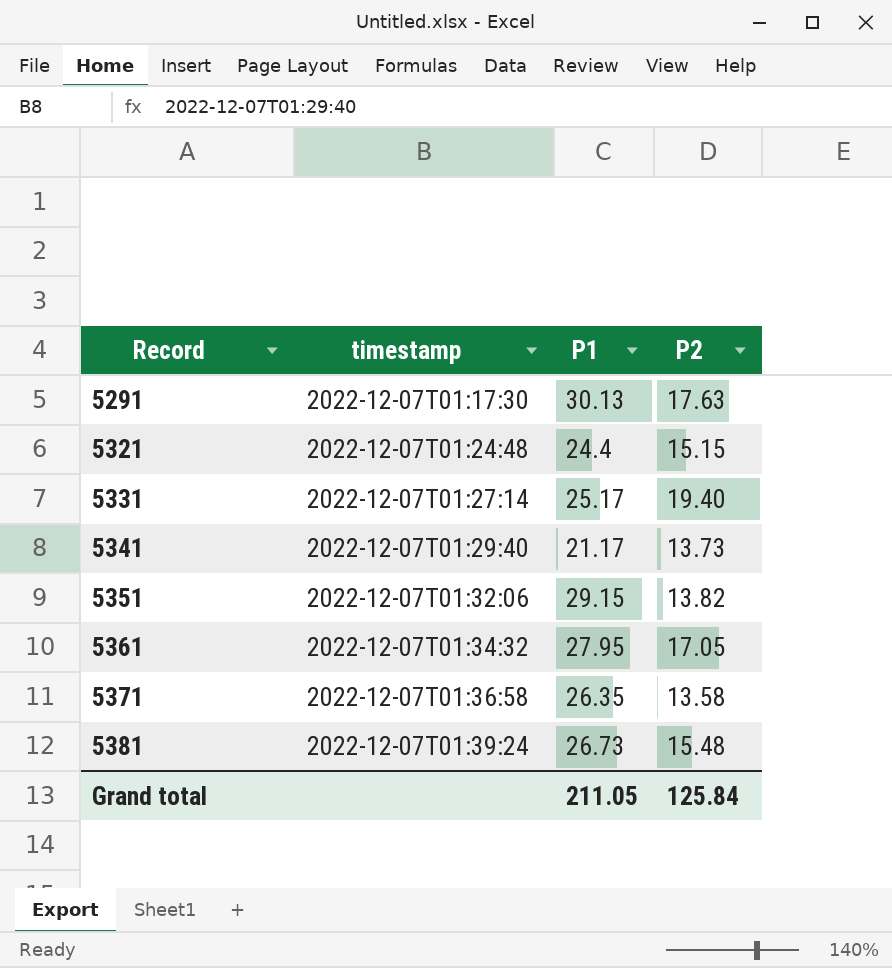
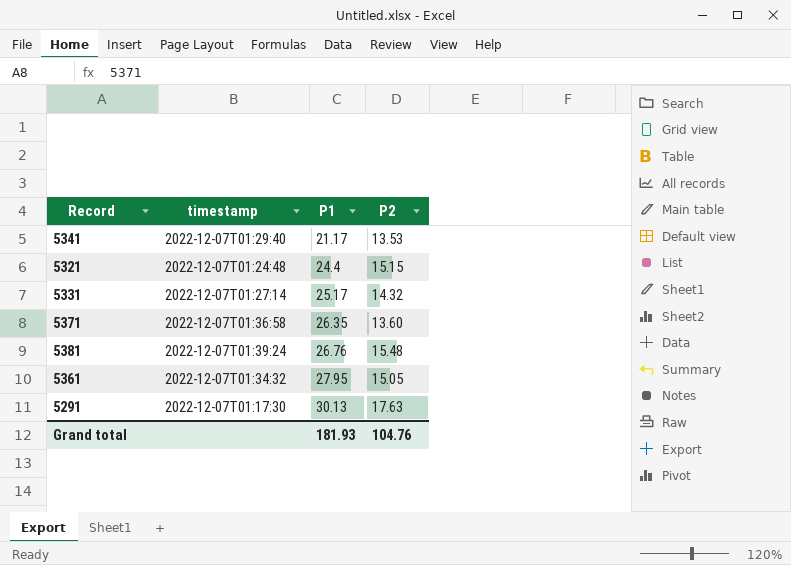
row order: Record ascending -> P1 ascending
row 5351: 2022-12-07T01:32:06 | 29.15 | 13.82 -> none
5341 | P2: 13.73 -> 13.53
5331 | P2: 19.40 -> 14.32
5371 | P2: 13.58 -> 13.60
5381 | P1: 26.73 -> 26.76
5361 | P2: 17.05 -> 15.05
Grand total | P1: 211.05 -> 181.93
Grand total | P2: 125.84 -> 104.76

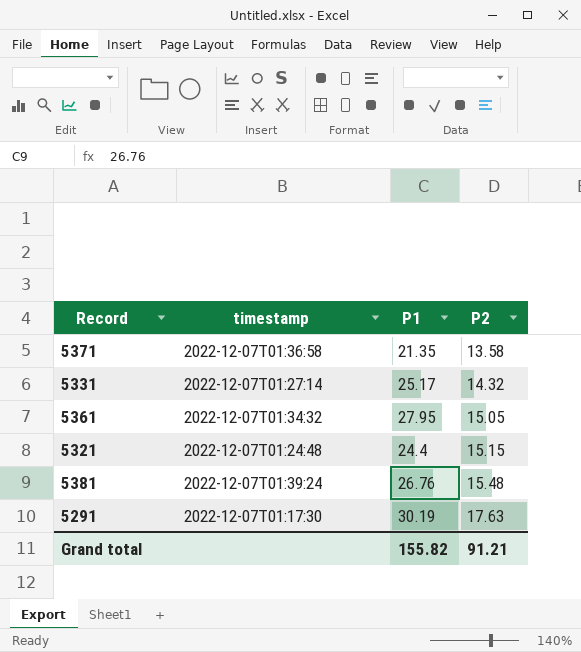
row order: P1 ascending -> P2 ascending
row 5341: 2022-12-07T01:29:40 | 21.17 | 13.53 -> none
5371 | P1: 26.35 -> 21.35
5371 | P2: 13.60 -> 13.58
5291 | P1: 30.13 -> 30.19
Grand total | P1: 181.93 -> 155.82
Grand total | P2: 104.76 -> 91.21

